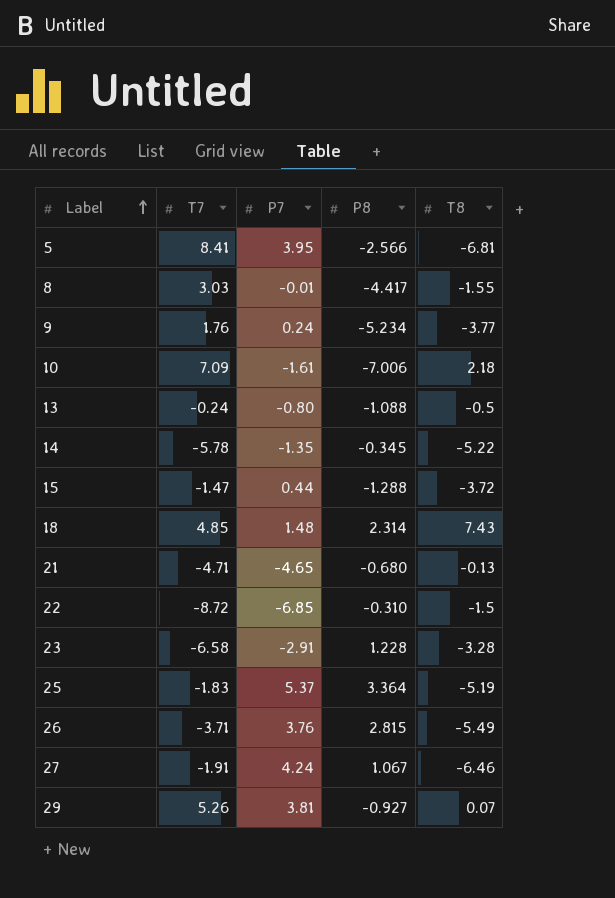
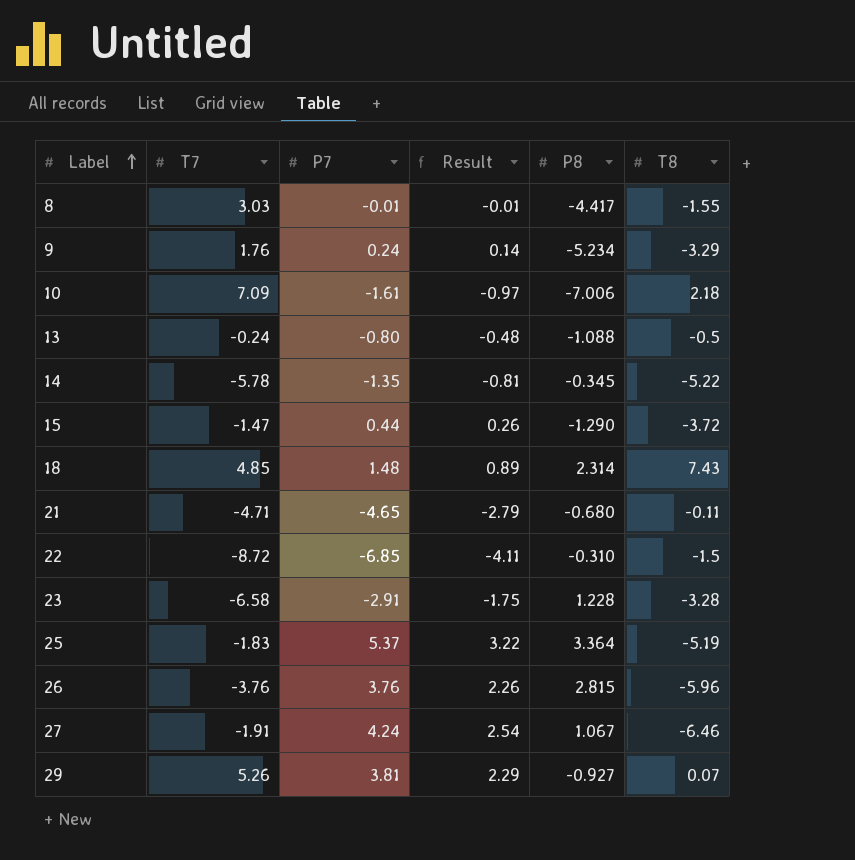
column Result | formula: none -> [P7] * 0.6
row 5: 8.41 | 3.95 | -2.566 | -6.81 -> none
9 | T8: -3.77 -> -3.29
15 | P8: -1.288 -> -1.290
21 | T8: -0.13 -> -0.11
26 | T7: -3.71 -> -3.76
26 | T8: -5.49 -> -5.96

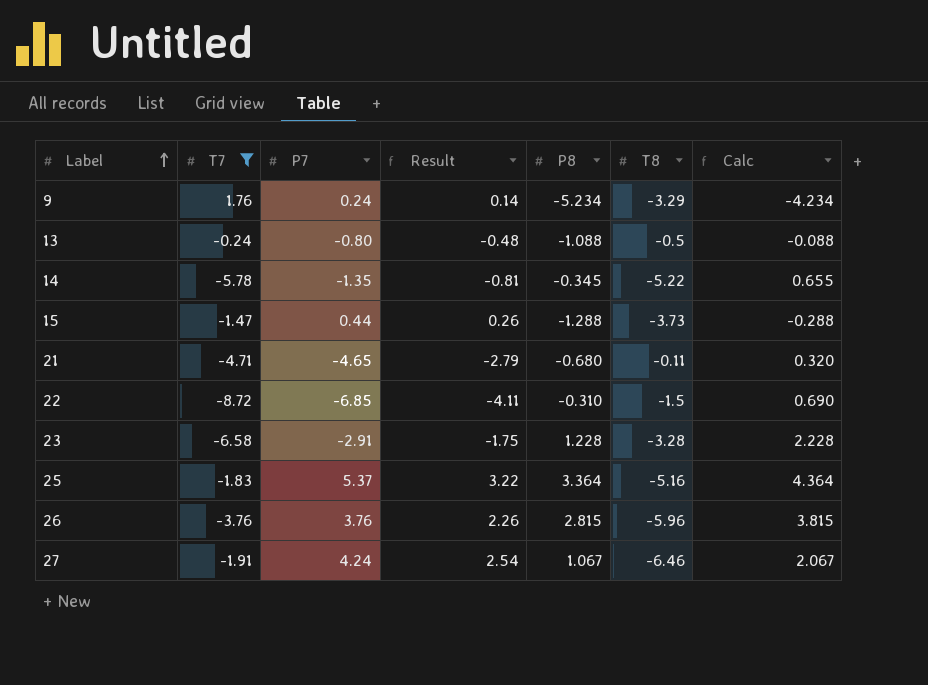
filter: none -> T7 <= 1.76
column Calc | formula: none -> [P8] + 1
15 | P8: -1.290 -> -1.288
15 | T8: -3.72 -> -3.73
25 | T8: -5.19 -> -5.16

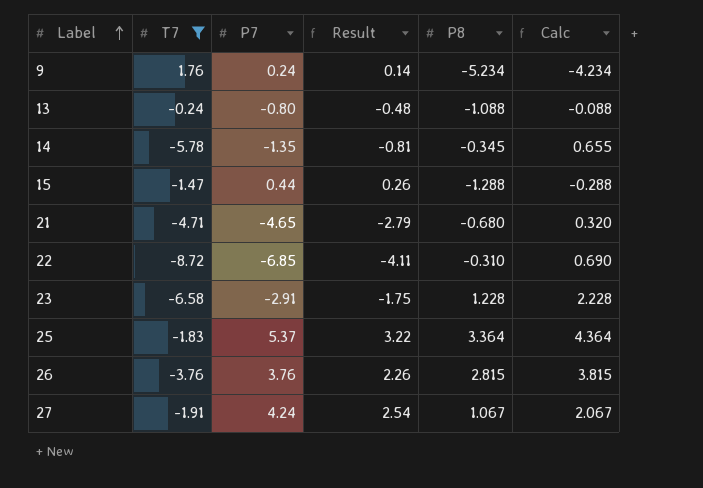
column T8 | position: 6 -> none

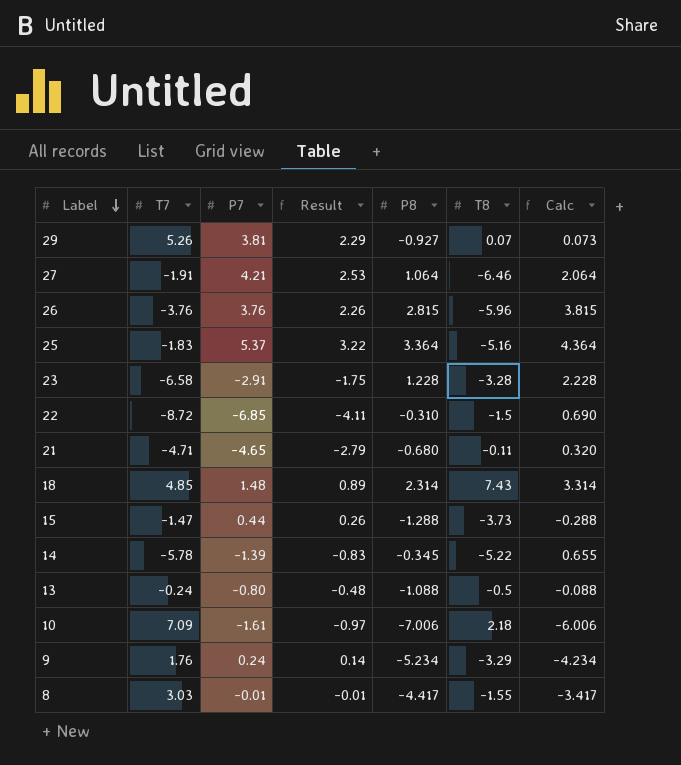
filter: T7 <= 1.76 -> none
row order: Label ascending -> Label descending
column T8 | position: none -> 6
27 | P7: 4.24 -> 4.21
27 | Result: 2.54 -> 2.53
27 | P8: 1.067 -> 1.064
27 | Calc: 2.067 -> 2.064
14 | P7: -1.35 -> -1.39
14 | Result: -0.81 -> -0.83

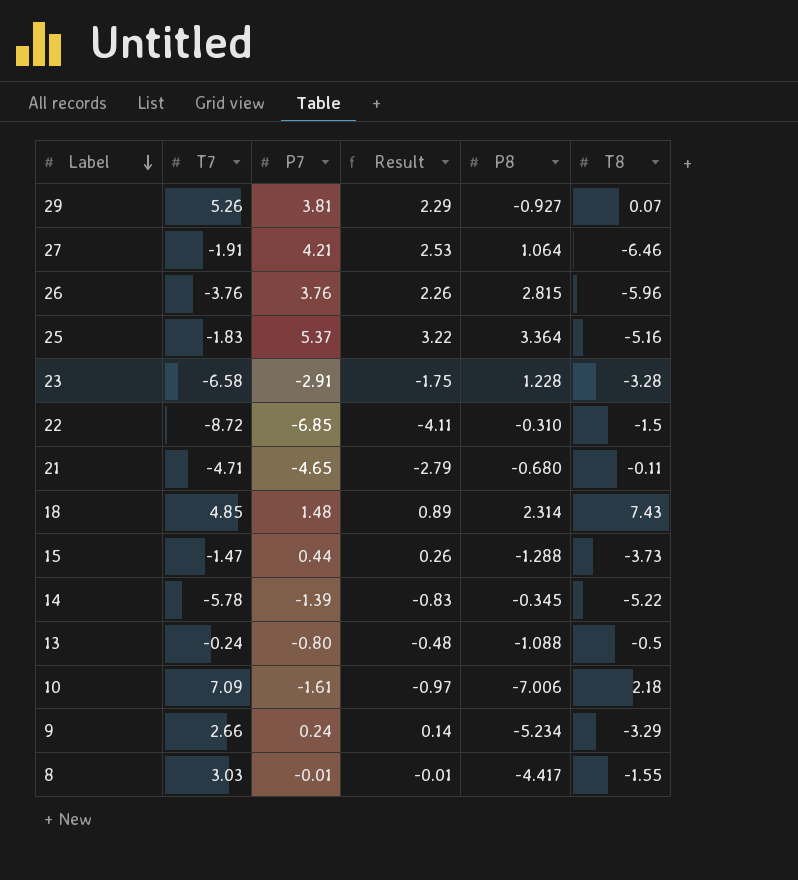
column Calc | formula: [P8] + 1 -> none
9 | T7: 1.76 -> 2.66

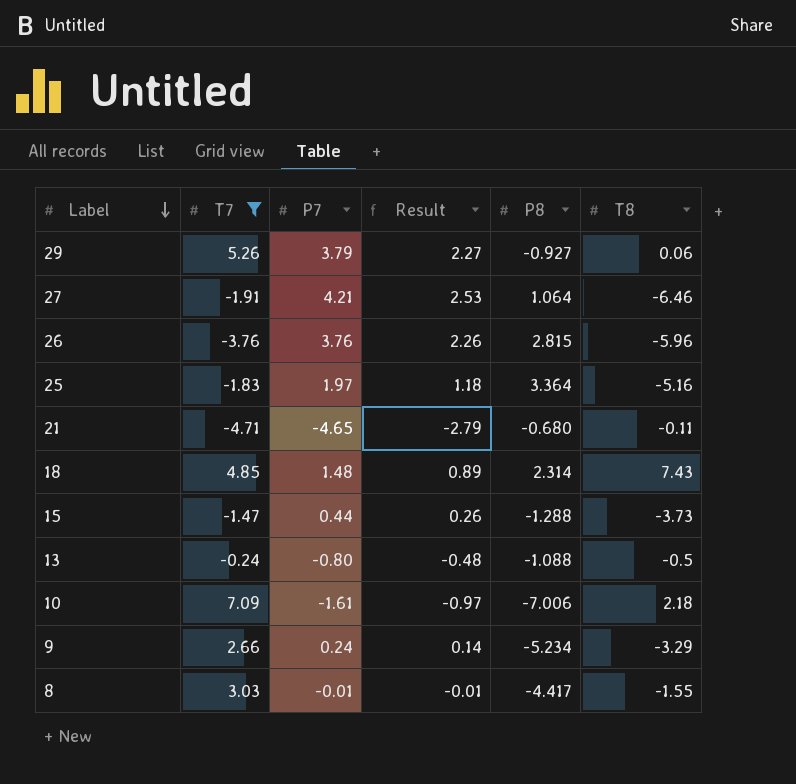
filter: none -> T7 >= -4.71
29 | P7: 3.81 -> 3.79
29 | Result: 2.29 -> 2.27
29 | T8: 0.07 -> 0.06
25 | P7: 5.37 -> 1.97
25 | Result: 3.22 -> 1.18

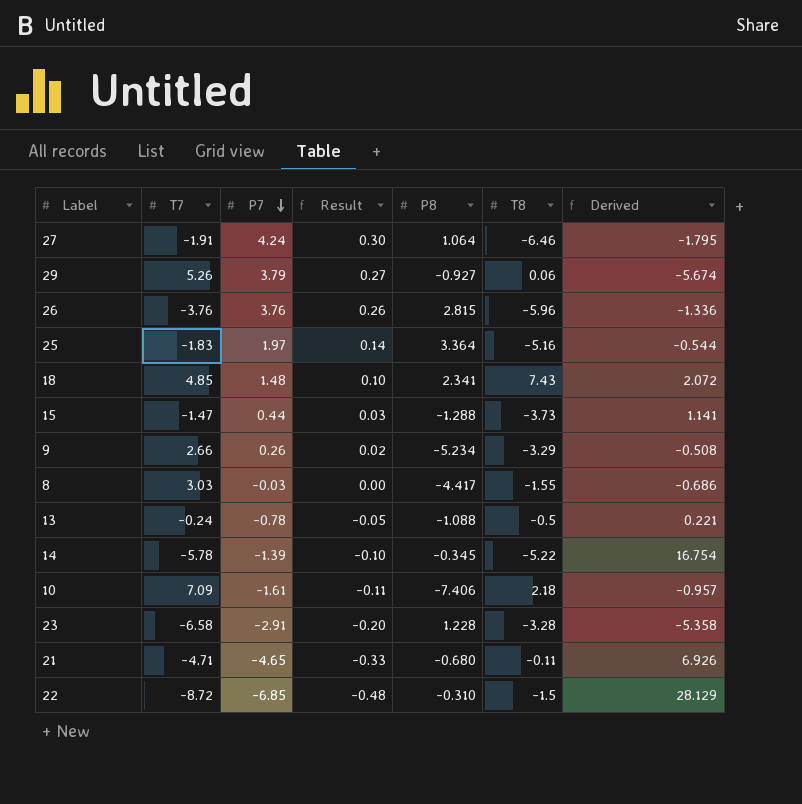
filter: T7 >= -4.71 -> none
row order: Label descending -> P7 descending
column Result | formula: [P7] * 0.6 -> [P7] * 0.07
column Derived | formula: none -> [T7] / [P8]
27 | P7: 4.21 -> 4.24
18 | P8: 2.314 -> 2.341
9 | P7: 0.24 -> 0.26
8 | P7: -0.01 -> -0.03
13 | P7: -0.80 -> -0.78
10 | P8: -7.006 -> -7.406

